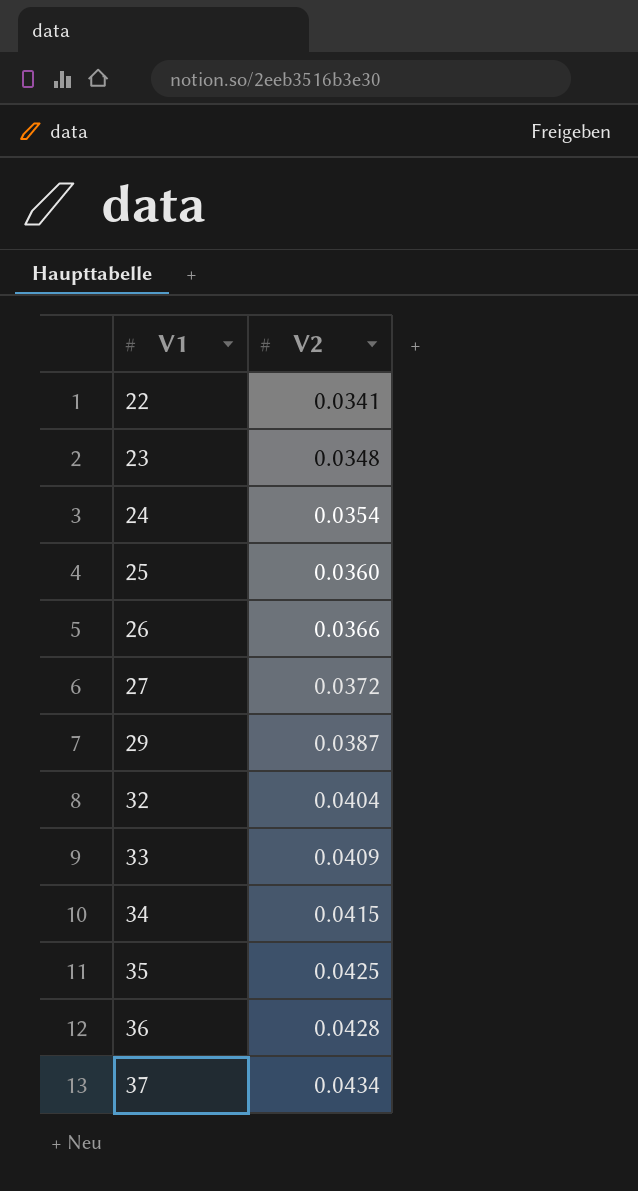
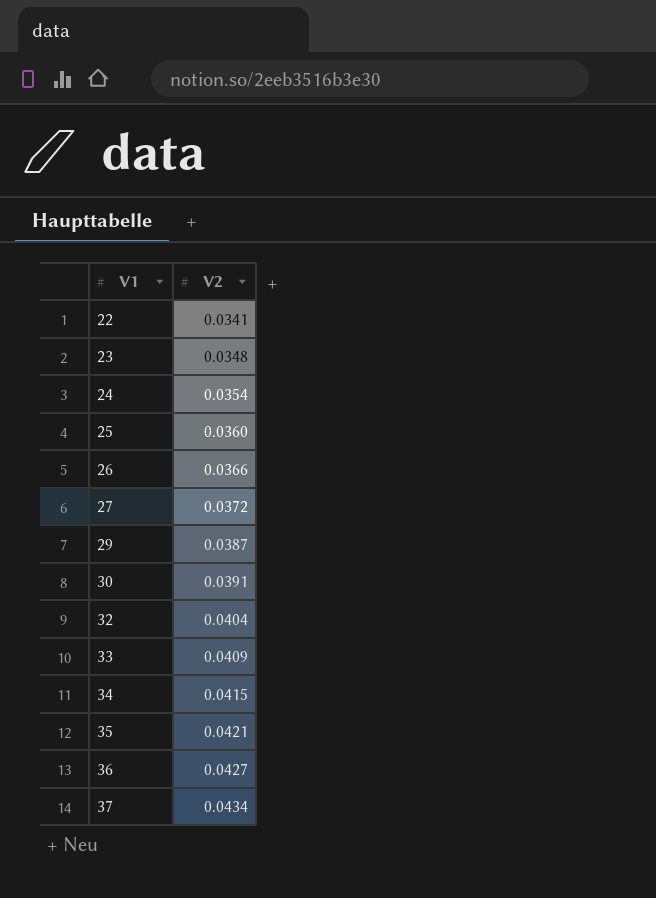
row 30: none -> 0.0391
35 | V2: 0.0425 -> 0.0421
36 | V2: 0.0428 -> 0.0427

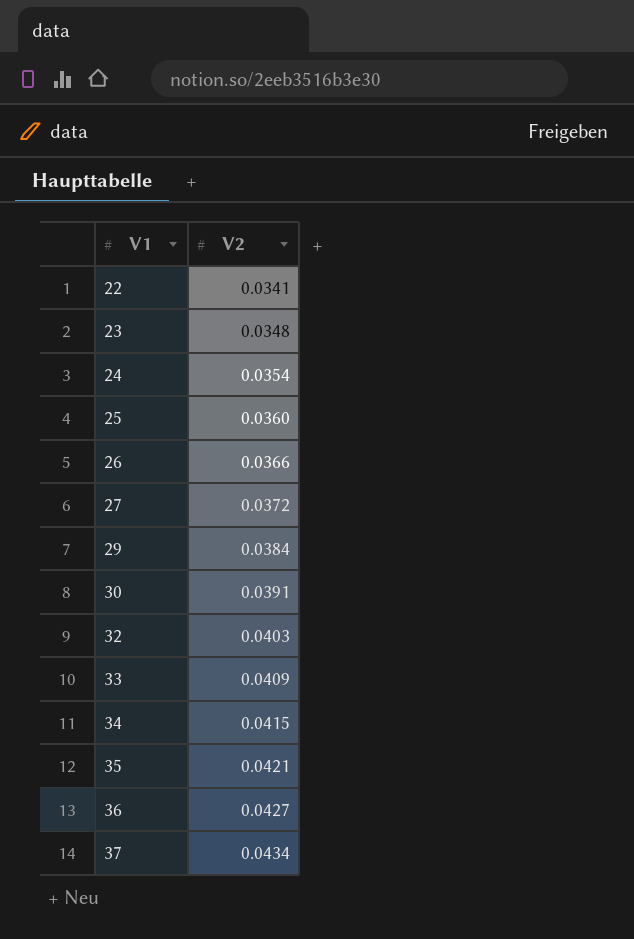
29 | V2: 0.0387 -> 0.0384
32 | V2: 0.0404 -> 0.0403

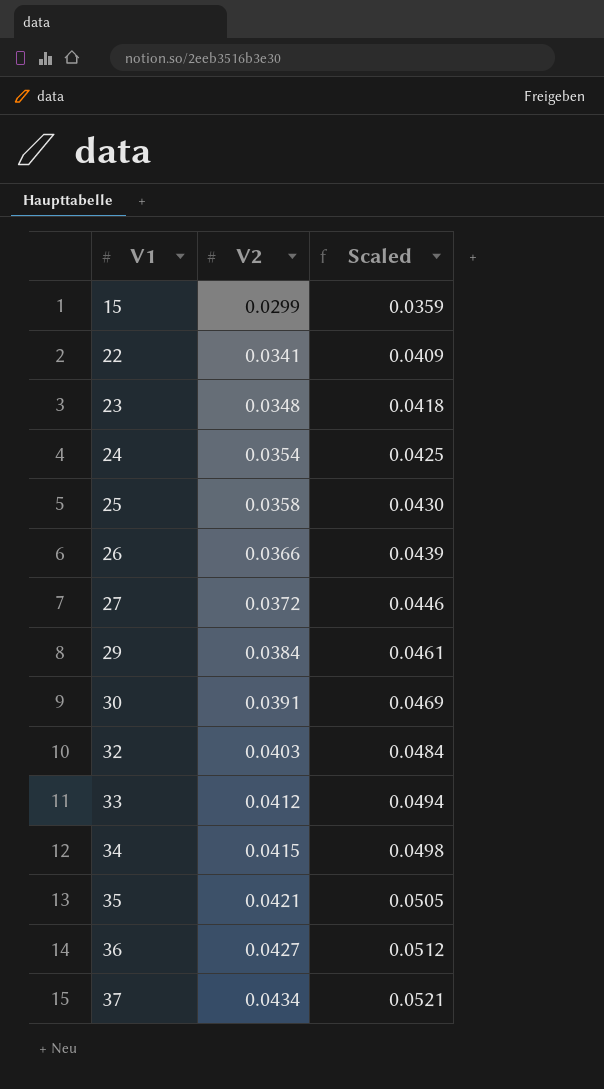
column Scaled | formula: none -> [V2] * 1.2
row 15: none -> 0.0299 | 0.0359
25 | V2: 0.0360 -> 0.0358
33 | V2: 0.0409 -> 0.0412

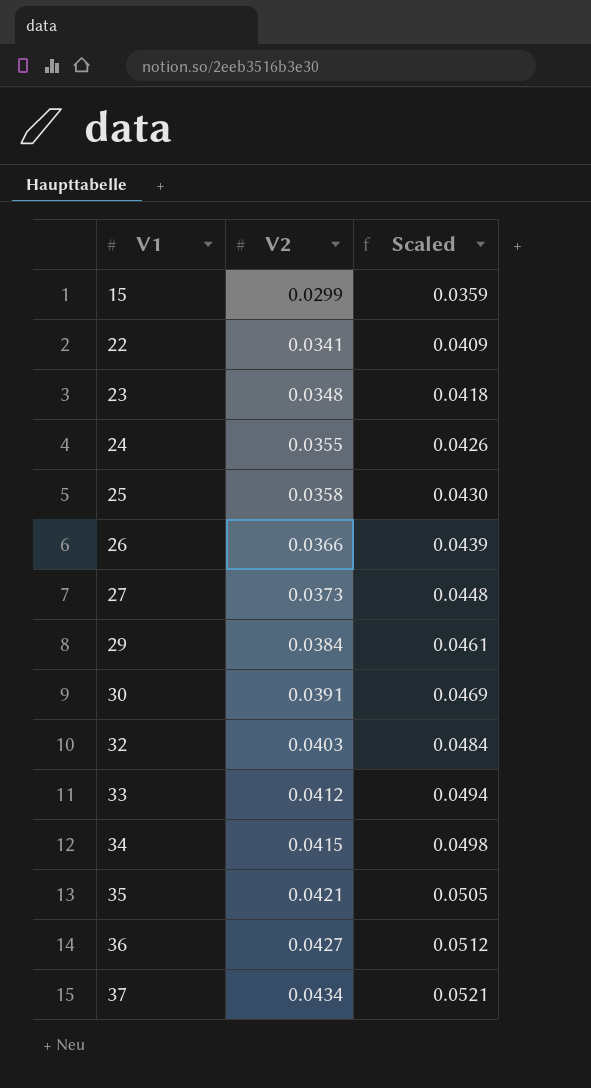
24 | V2: 0.0354 -> 0.0355
24 | Scaled: 0.0425 -> 0.0426
27 | V2: 0.0372 -> 0.0373
27 | Scaled: 0.0446 -> 0.0448

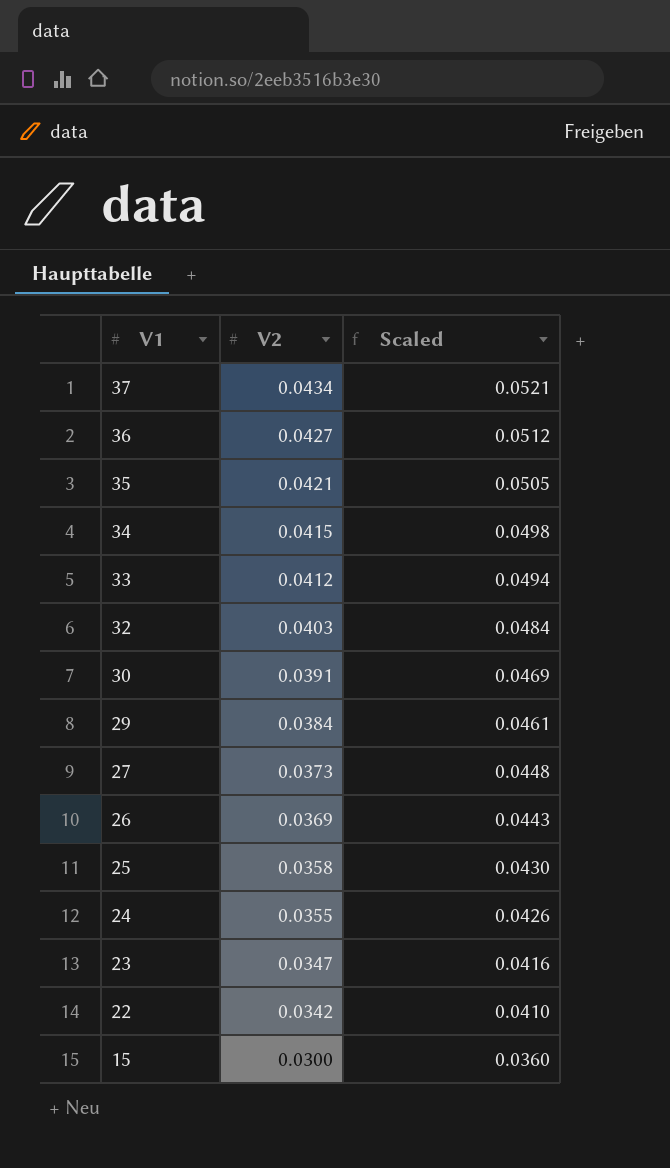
row order: V1 ascending -> V1 descending
26 | V2: 0.0366 -> 0.0369
26 | Scaled: 0.0439 -> 0.0443
23 | V2: 0.0348 -> 0.0347
23 | Scaled: 0.0418 -> 0.0416
22 | V2: 0.0341 -> 0.0342
22 | Scaled: 0.0409 -> 0.0410
15 | V2: 0.0299 -> 0.0300
15 | Scaled: 0.0359 -> 0.0360

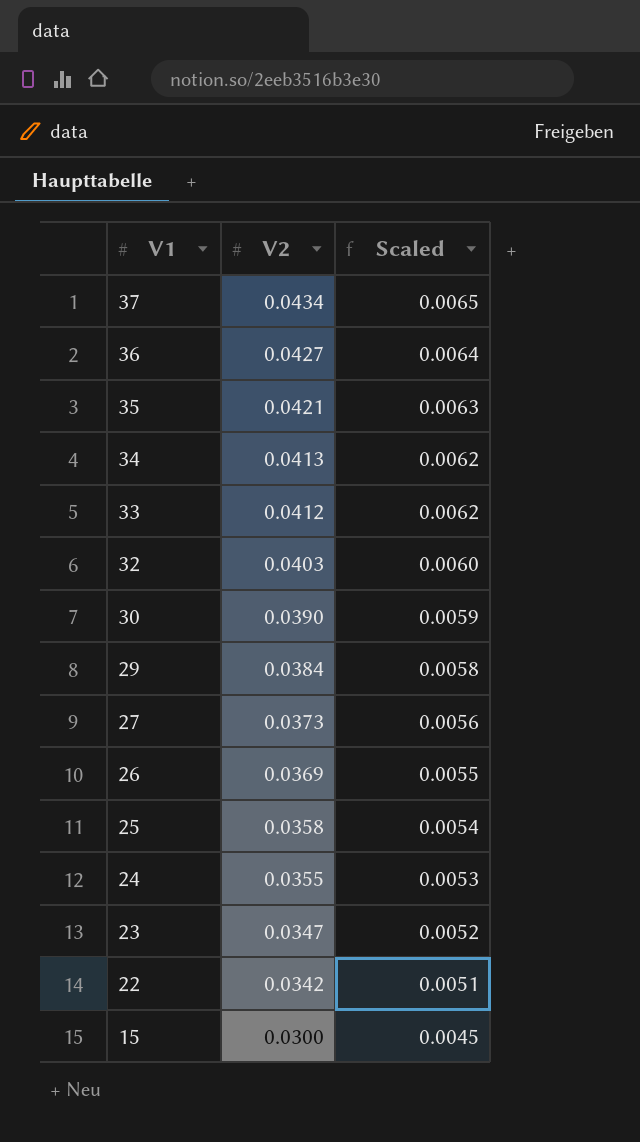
column Scaled | formula: [V2] * 1.2 -> [V2] * 0.15
34 | V2: 0.0415 -> 0.0413
30 | V2: 0.0391 -> 0.0390

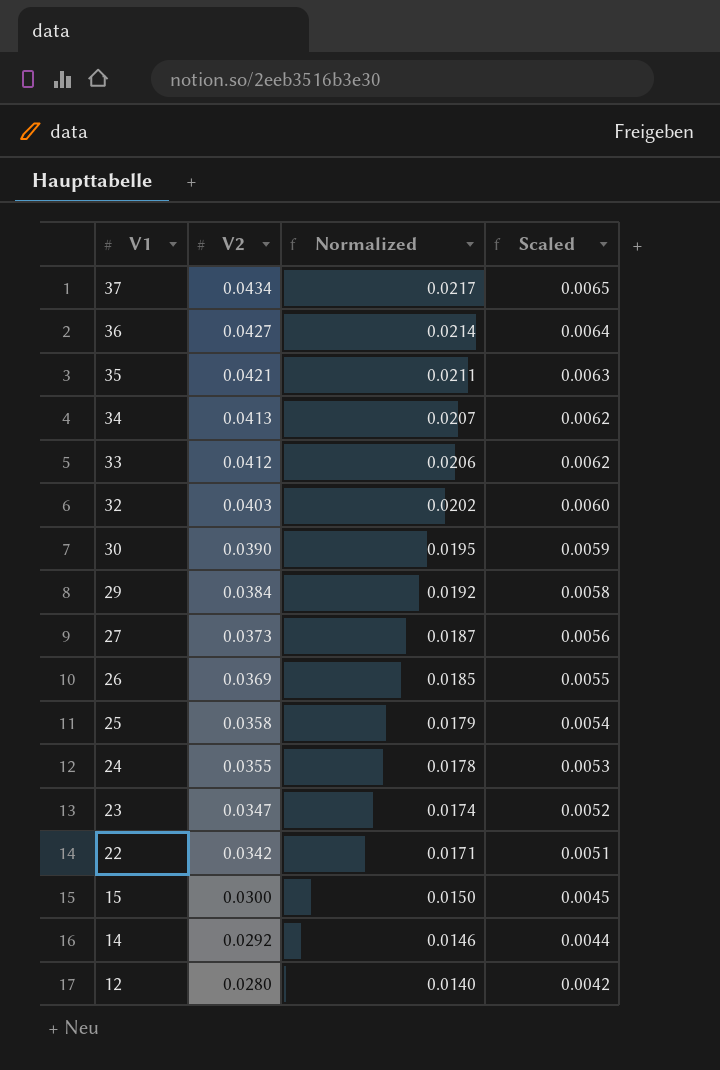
column Normalized | formula: none -> [V2] * 0.5
row 14: none -> 0.0292 | 0.0146 | 0.0044
row 12: none -> 0.0280 | 0.0140 | 0.0042

